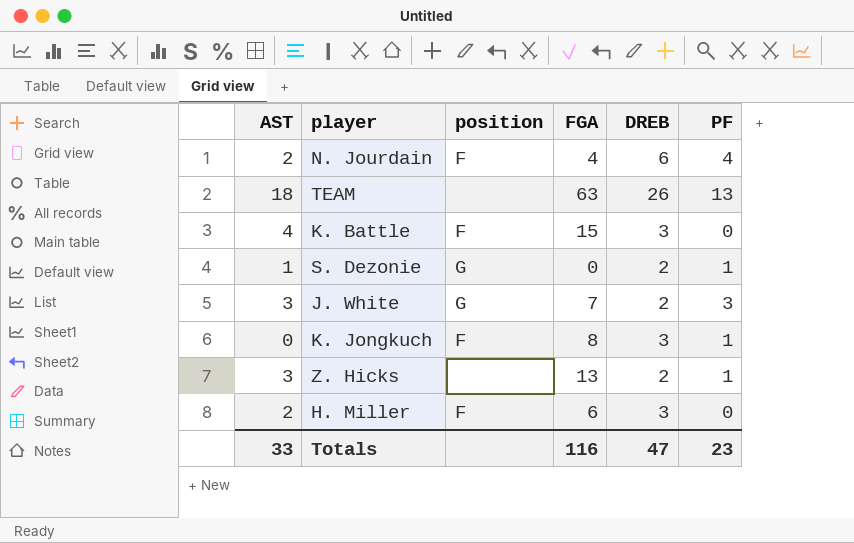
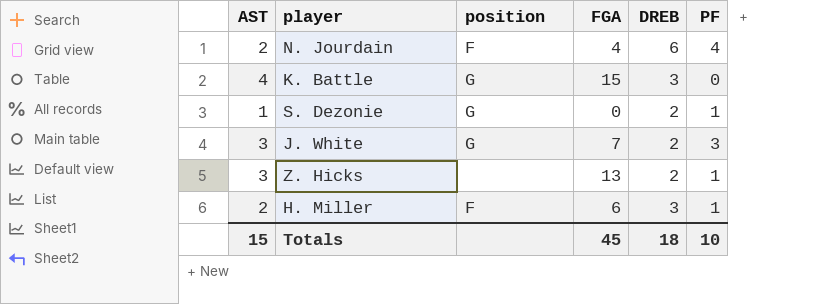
row TEAM: 18 | none | 63 | 26 | 13 -> none
row K. Jongkuch: 0 | F | 8 | 3 | 1 -> none
K. Battle | position: F -> G
H. Miller | PF: 0 -> 1
Totals | AST: 33 -> 15
Totals | FGA: 116 -> 45
Totals | DREB: 47 -> 18
Totals | PF: 23 -> 10

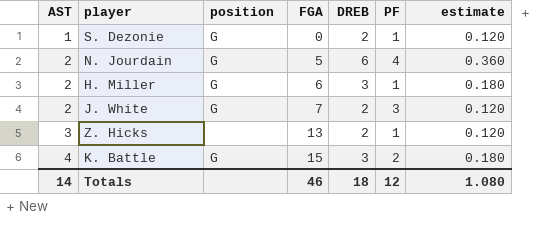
row order: none -> AST ascending
column estimate | formula: none -> [DREB] * 0.06
N. Jourdain | position: F -> G
N. Jourdain | FGA: 4 -> 5
H. Miller | position: F -> G
J. White | AST: 3 -> 2
K. Battle | PF: 0 -> 2
Totals | AST: 15 -> 14
Totals | FGA: 45 -> 46
Totals | PF: 10 -> 12

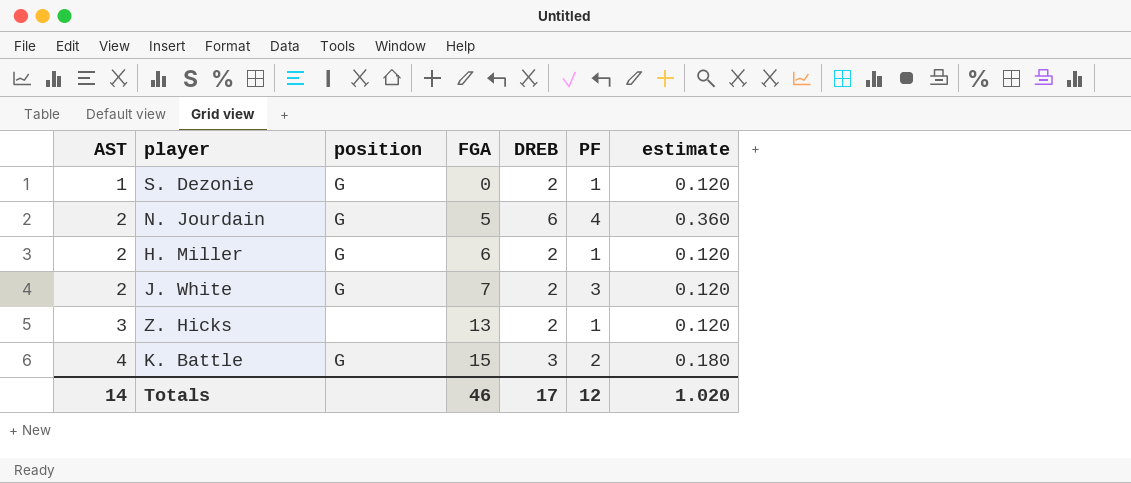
H. Miller | DREB: 3 -> 2
H. Miller | estimate: 0.180 -> 0.120
Totals | DREB: 18 -> 17
Totals | estimate: 1.080 -> 1.020

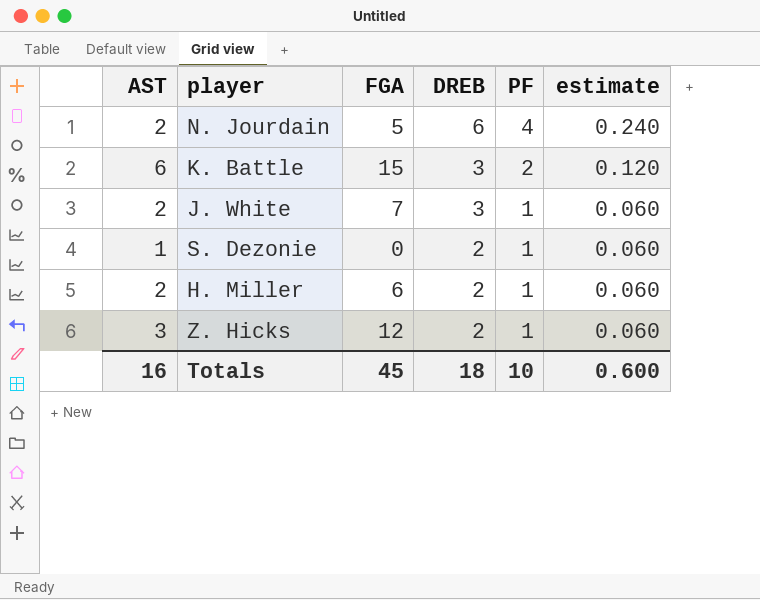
row order: AST ascending -> DREB descending
column position | position: 3 -> none
column estimate | formula: [DREB] * 0.06 -> [PF] * 0.06
K. Battle | AST: 4 -> 6
J. White | DREB: 2 -> 3
J. White | PF: 3 -> 1
Z. Hicks | FGA: 13 -> 12
Totals | AST: 14 -> 16
Totals | FGA: 46 -> 45
Totals | DREB: 17 -> 18
Totals | PF: 12 -> 10
Totals | estimate: 1.020 -> 0.600

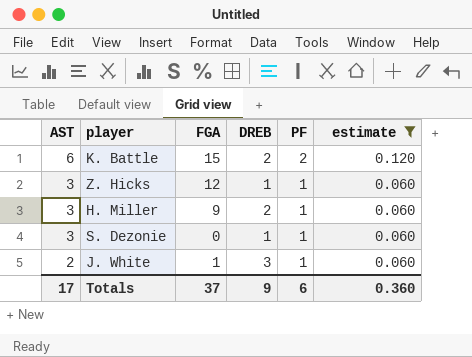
filter: none -> estimate != 0.240
row order: DREB descending -> AST descending
K. Battle | DREB: 3 -> 2
Z. Hicks | DREB: 2 -> 1
H. Miller | AST: 2 -> 3
H. Miller | FGA: 6 -> 9
S. Dezonie | AST: 1 -> 3
S. Dezonie | DREB: 2 -> 1
J. White | FGA: 7 -> 1
Totals | AST: 16 -> 17
Totals | FGA: 45 -> 37
Totals | DREB: 18 -> 9
Totals | PF: 10 -> 6
Totals | estimate: 0.600 -> 0.360

